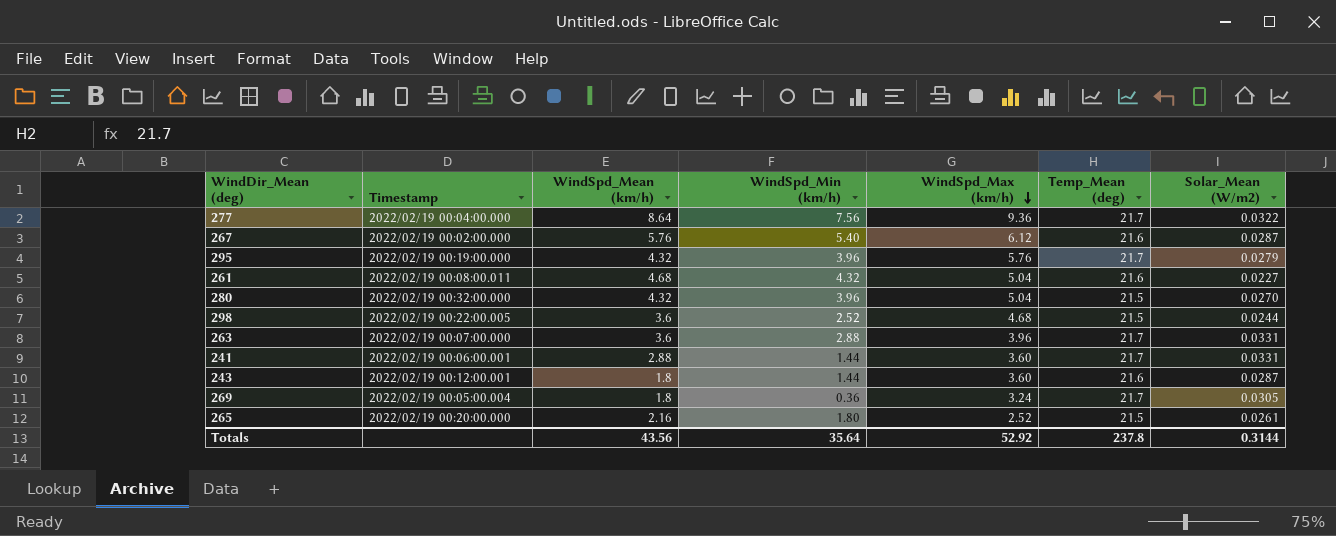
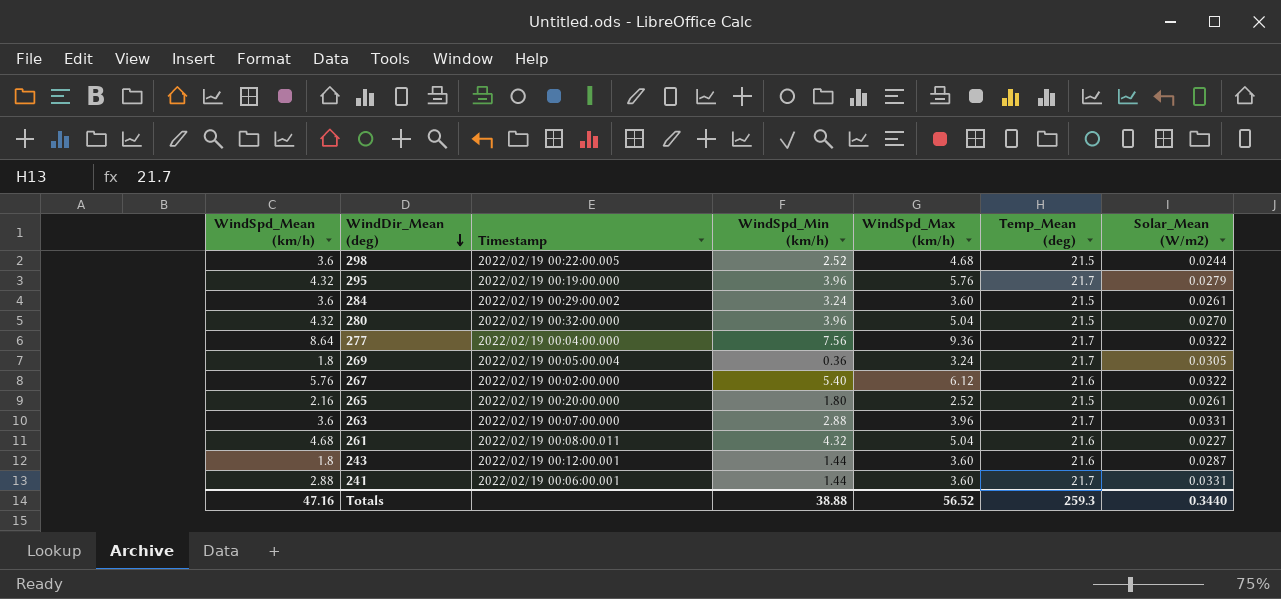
row order: WindSpd_Max (km/h) descending -> WindDir_Mean (deg) descending
column WindSpd_Mean (km/h) | position: 3 -> 1
row 284: none -> 3.6 | 2022/02/19 00:29:00.002 | 3.24 | 3.60 | 21.5 | 0.0261
267 | Solar_Mean (W/m2): 0.0287 -> 0.0322
Totals | WindSpd_Mean (km/h): 43.56 -> 47.16
Totals | WindSpd_Min (km/h): 35.64 -> 38.88
Totals | WindSpd_Max (km/h): 52.92 -> 56.52
Totals | Temp_Mean (deg): 237.8 -> 259.3
Totals | Solar_Mean (W/m2): 0.3144 -> 0.3440

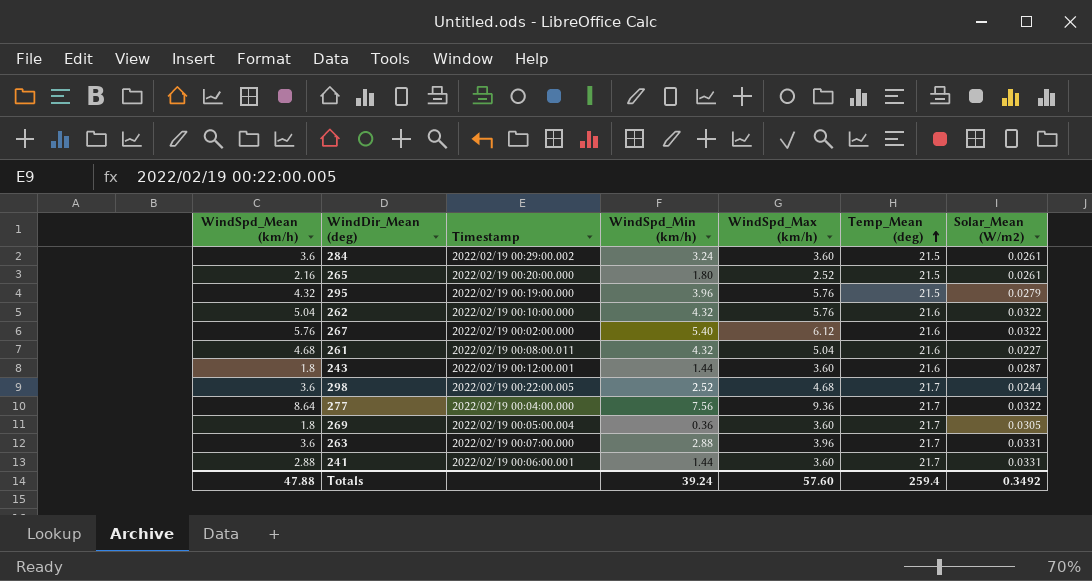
row order: WindDir_Mean (deg) descending -> Temp_Mean (deg) ascending
row 280: 4.32 | 2022/02/19 00:32:00.000 | 3.96 | 5.04 | 21.5 | 0.0270 -> none
295 | Temp_Mean (deg): 21.7 -> 21.5
row 262: none -> 5.04 | 2022/02/19 00:10:00.000 | 4.32 | 5.76 | 21.6 | 0.0322
298 | Temp_Mean (deg): 21.5 -> 21.7
269 | WindSpd_Max (km/h): 3.24 -> 3.60
Totals | WindSpd_Mean (km/h): 47.16 -> 47.88
Totals | WindSpd_Min (km/h): 38.88 -> 39.24
Totals | WindSpd_Max (km/h): 56.52 -> 57.60
Totals | Temp_Mean (deg): 259.3 -> 259.4
Totals | Solar_Mean (W/m2): 0.3440 -> 0.3492

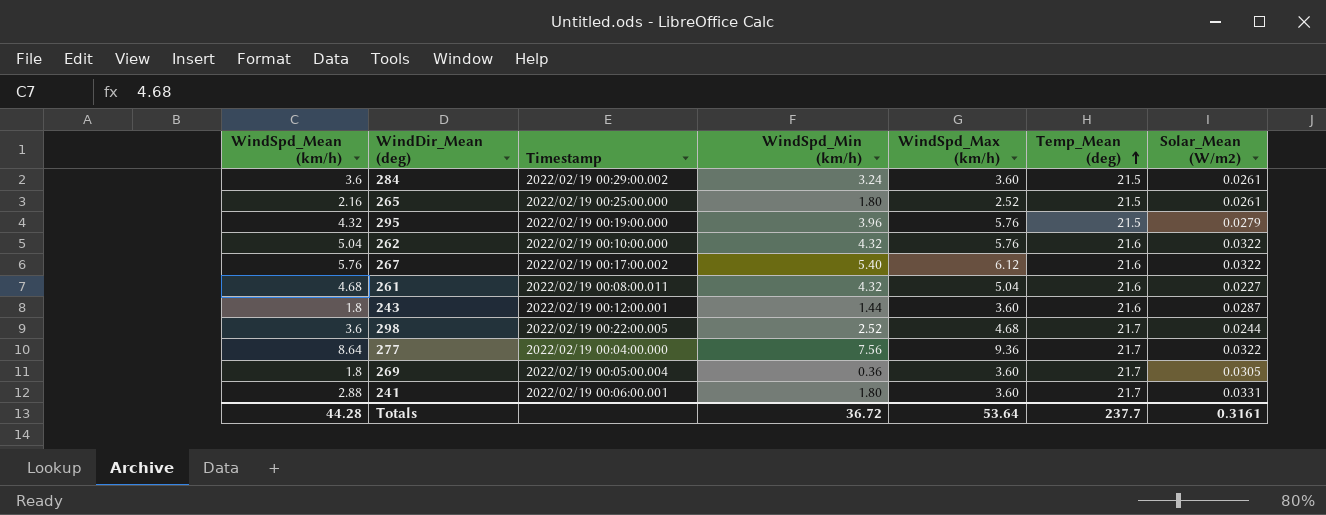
row 263: 3.6 | 2022/02/19 00:07:00.000 | 2.88 | 3.96 | 21.7 | 0.0331 -> none
265 | Timestamp: 2022/02/19 00:20:00.000 -> 2022/02/19 00:25:00.000
267 | Timestamp: 2022/02/19 00:02:00.000 -> 2022/02/19 00:17:00.002
241 | WindSpd_Min (km/h): 1.44 -> 1.80
Totals | WindSpd_Mean (km/h): 47.88 -> 44.28
Totals | WindSpd_Min (km/h): 39.24 -> 36.72
Totals | WindSpd_Max (km/h): 57.60 -> 53.64
Totals | Temp_Mean (deg): 259.4 -> 237.7
Totals | Solar_Mean (W/m2): 0.3492 -> 0.3161

